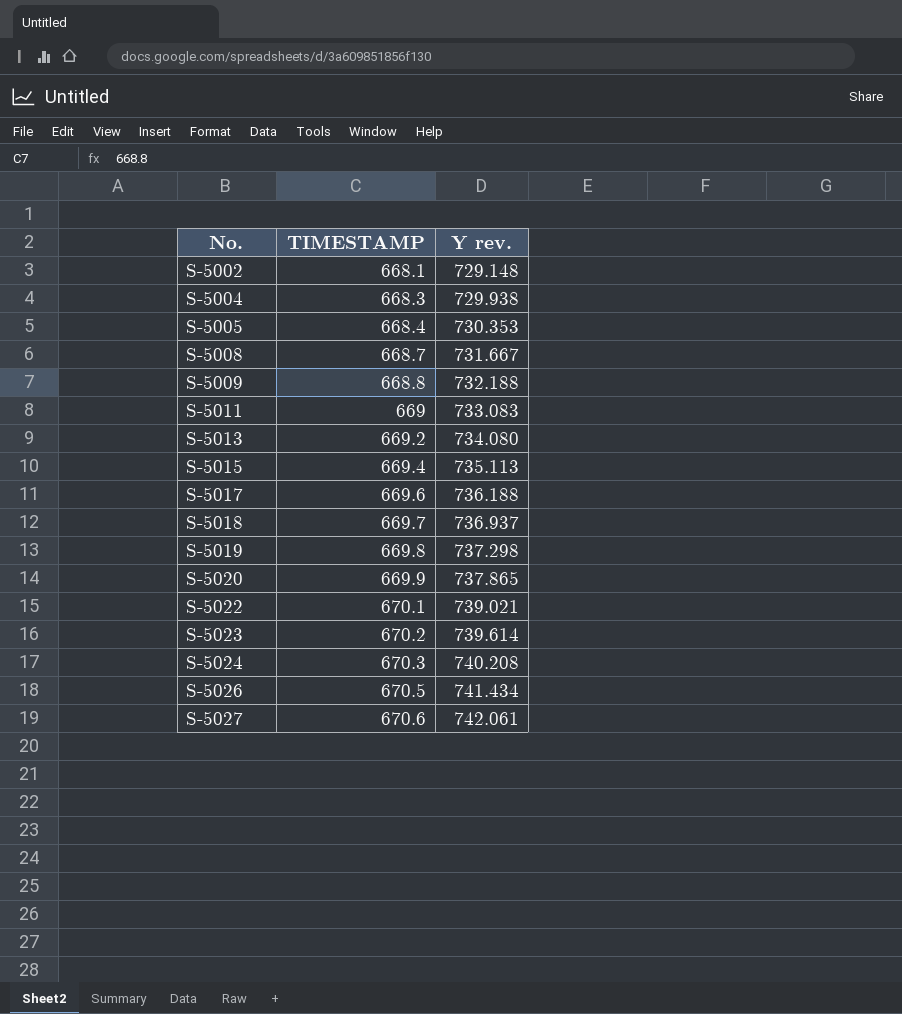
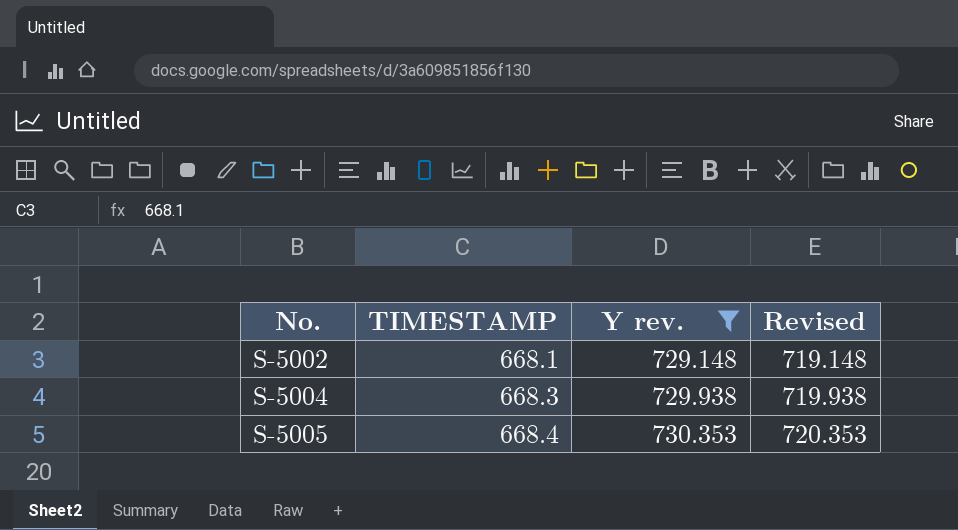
filter: none -> Y rev. <= 730.353
column Revised | formula: none -> [Y rev.] - 10

